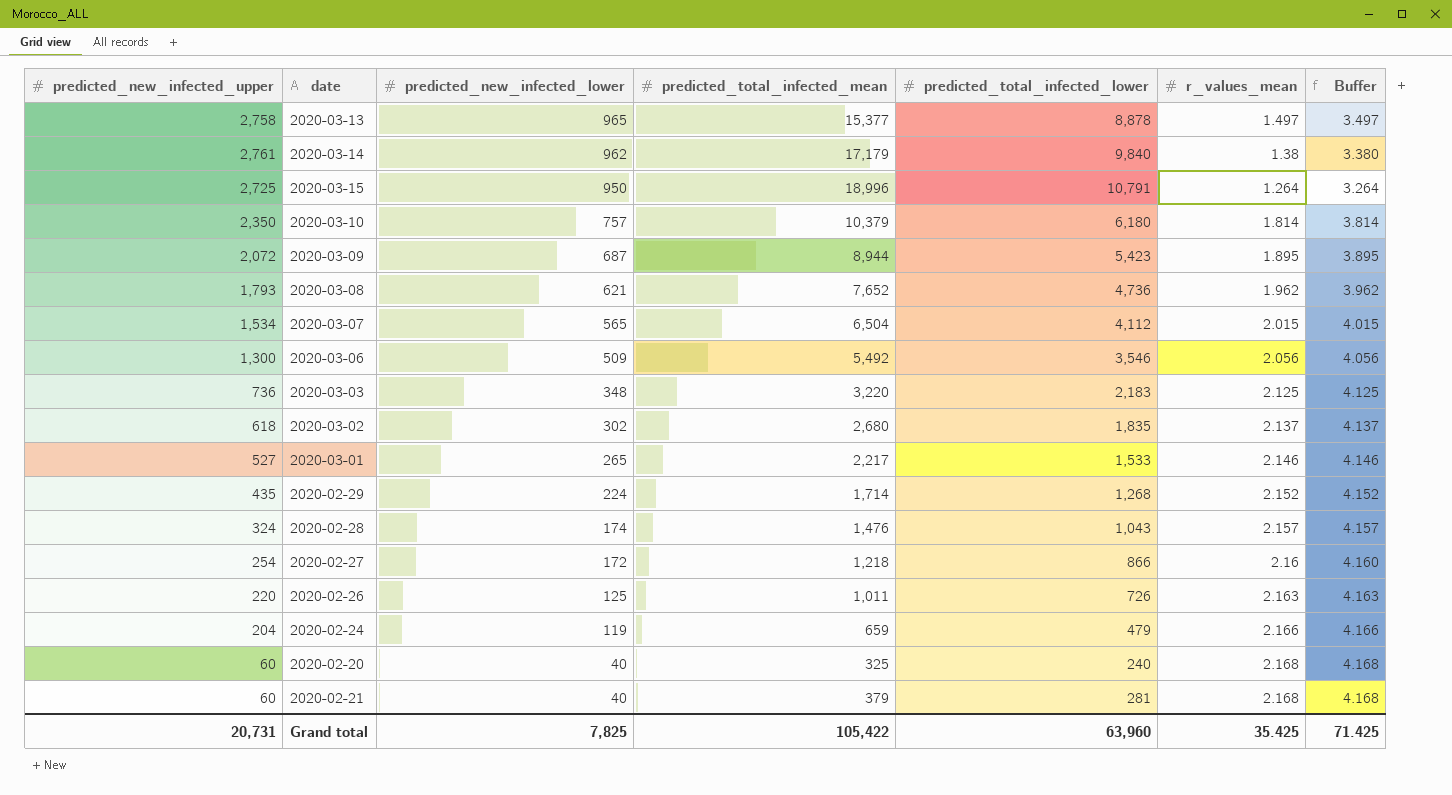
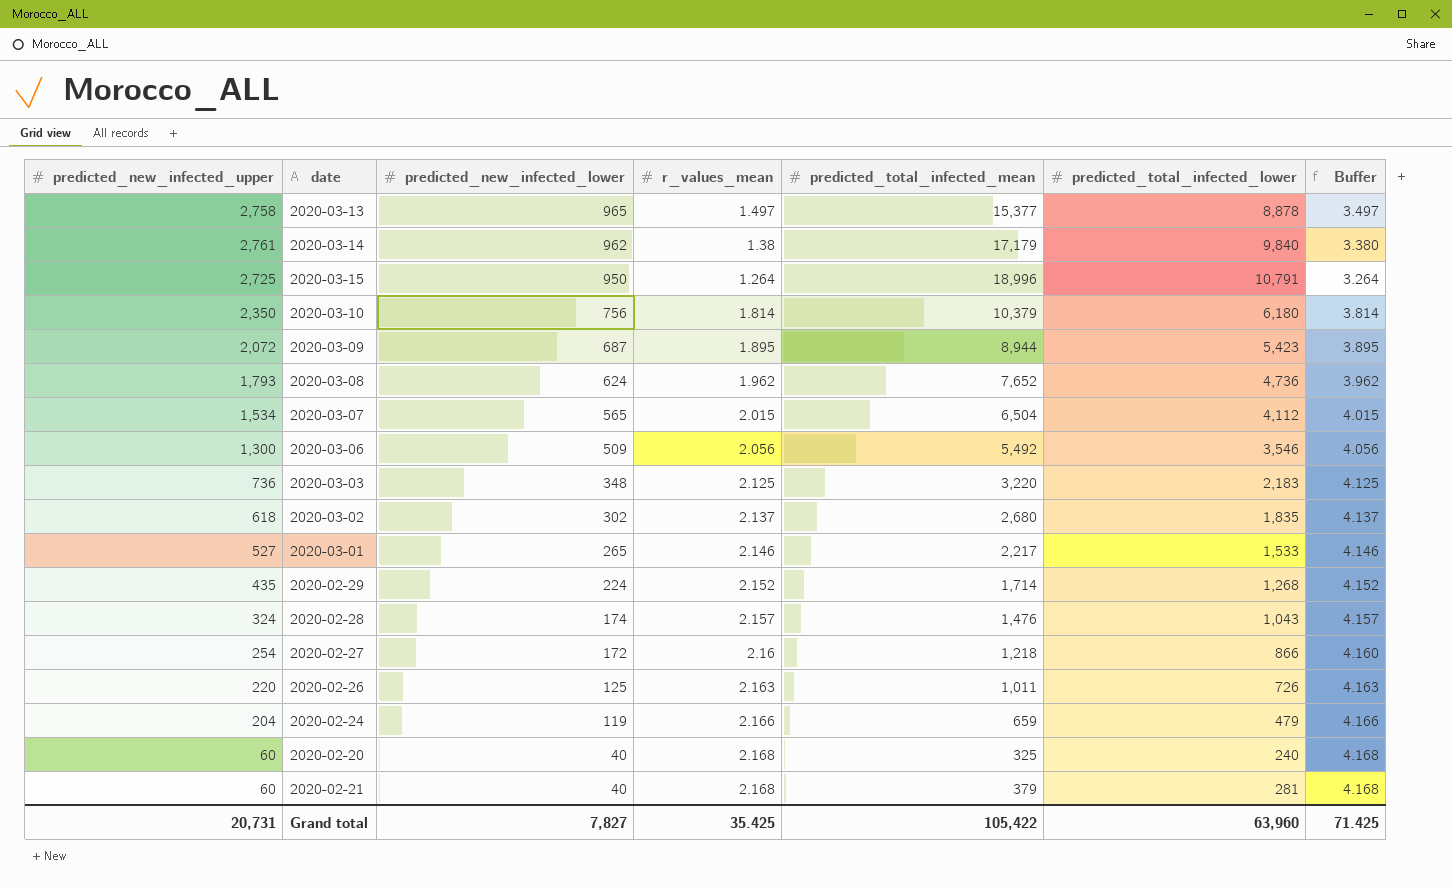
column r_values_mean | position: 6 -> 4
2020-03-10 | predicted_new_infected_lower: 757 -> 756
2020-03-08 | predicted_new_infected_lower: 621 -> 624
Grand total | predicted_new_infected_lower: 7,825 -> 7,827

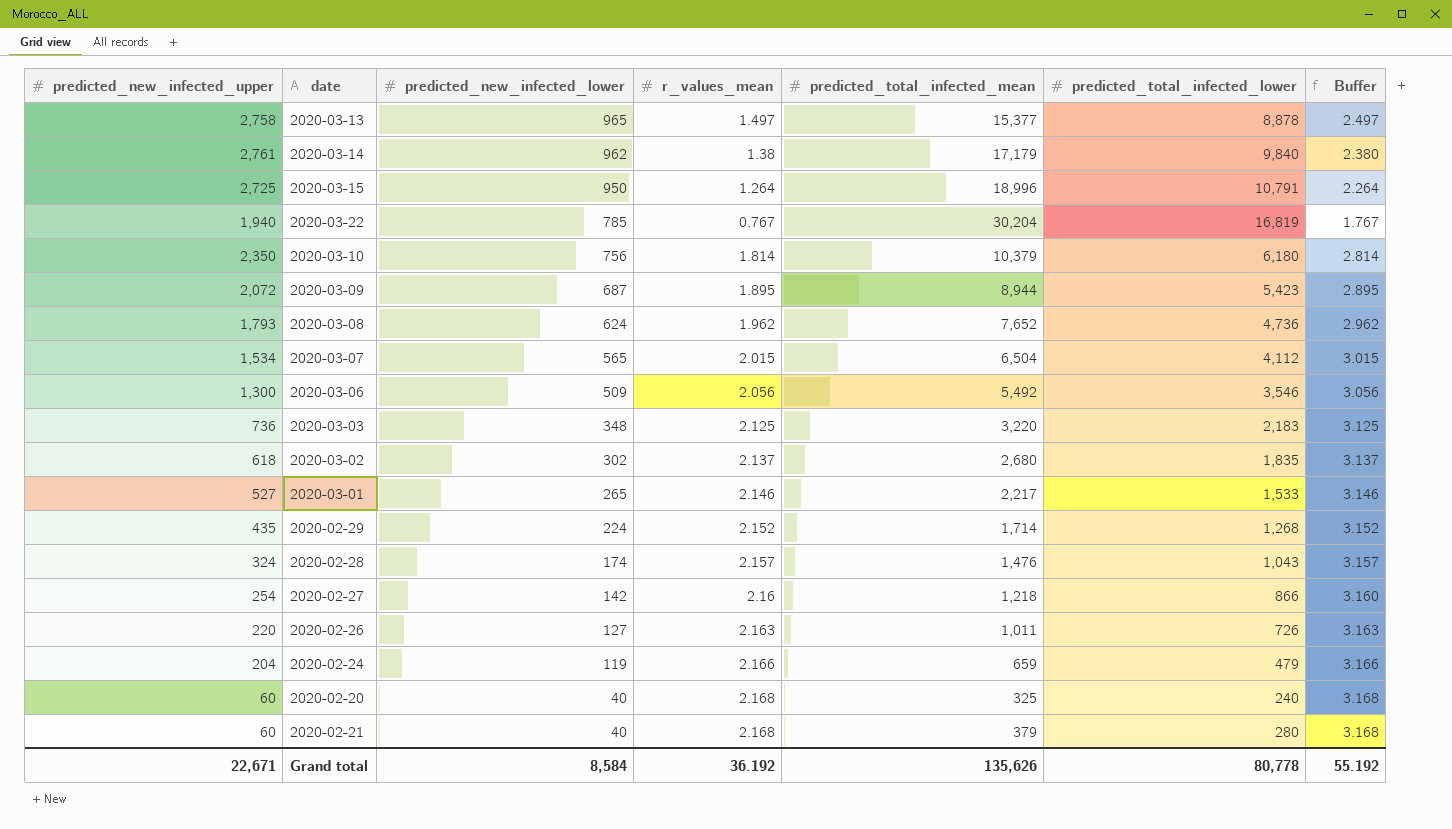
column Buffer | formula: [r_values_mean] + 2 -> [r_values_mean] + 1
row 2020-03-22: none -> 1,940 | 785 | 0.767 | 30,204 | 16,819 | 1.767
2020-02-27 | predicted_new_infected_lower: 172 -> 142
2020-02-26 | predicted_new_infected_lower: 125 -> 127
2020-02-21 | predicted_total_infected_lower: 281 -> 280
Grand total | predicted_new_infected_upper: 20,731 -> 22,671
Grand total | predicted_new_infected_lower: 7,827 -> 8,584
Grand total | r_values_mean: 35.425 -> 36.192
Grand total | predicted_total_infected_mean: 105,422 -> 135,626
Grand total | predicted_total_infected_lower: 63,960 -> 80,778
Grand total | Buffer: 71.425 -> 55.192

